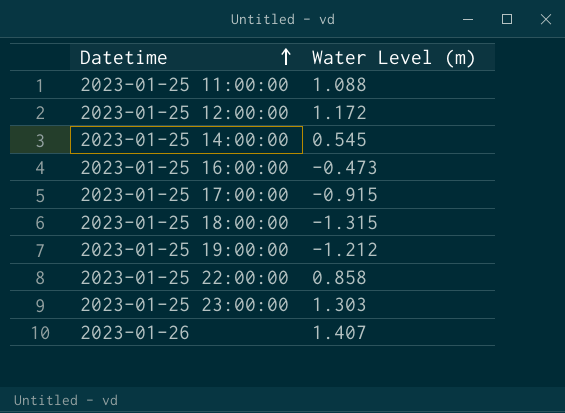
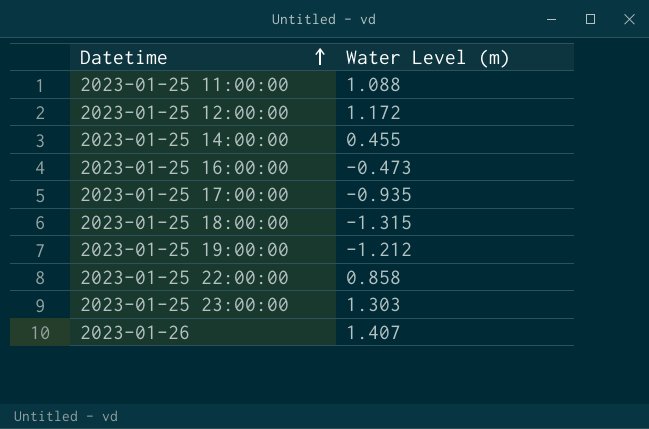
2023-01-25 14:00:00 | Water Level (m): 0.545 -> 0.455
2023-01-25 17:00:00 | Water Level (m): -0.915 -> -0.935

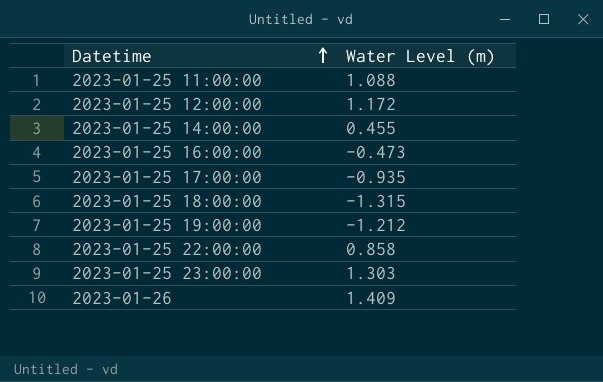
2023-01-26 | Water Level (m): 1.407 -> 1.409

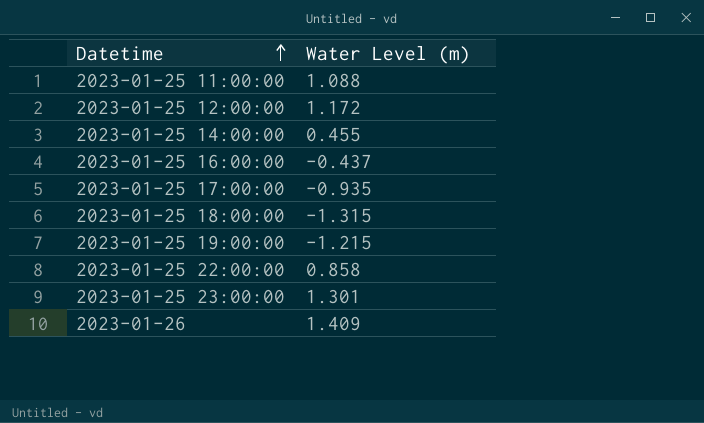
2023-01-25 16:00:00 | Water Level (m): -0.473 -> -0.437
2023-01-25 19:00:00 | Water Level (m): -1.212 -> -1.215
2023-01-25 23:00:00 | Water Level (m): 1.303 -> 1.301

